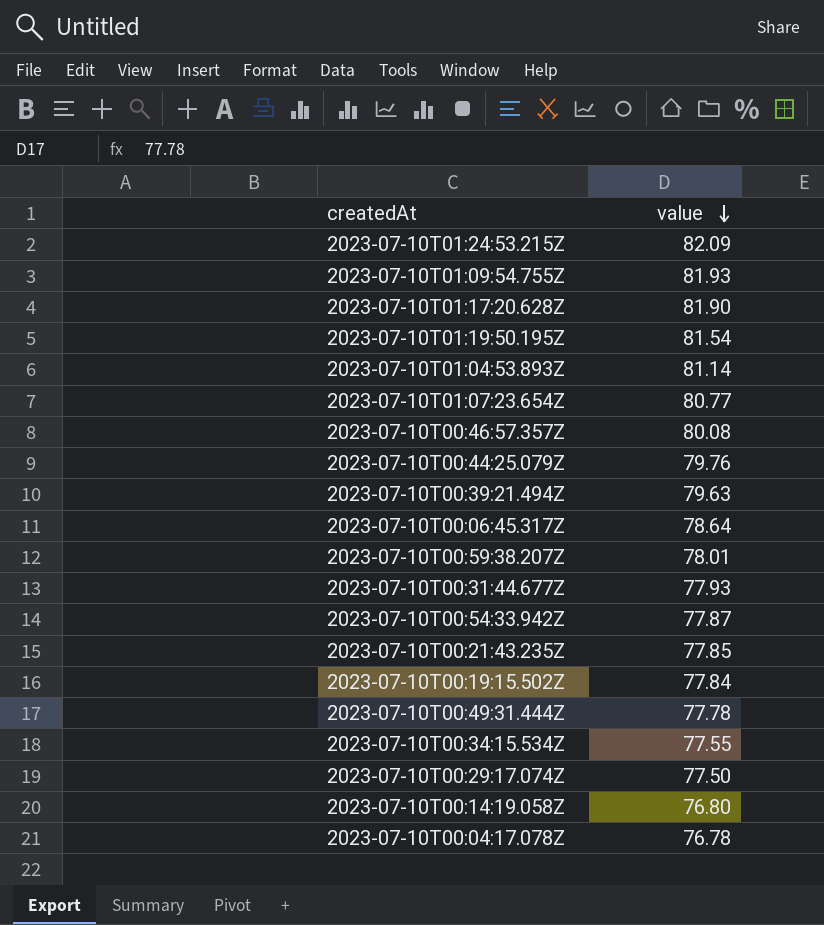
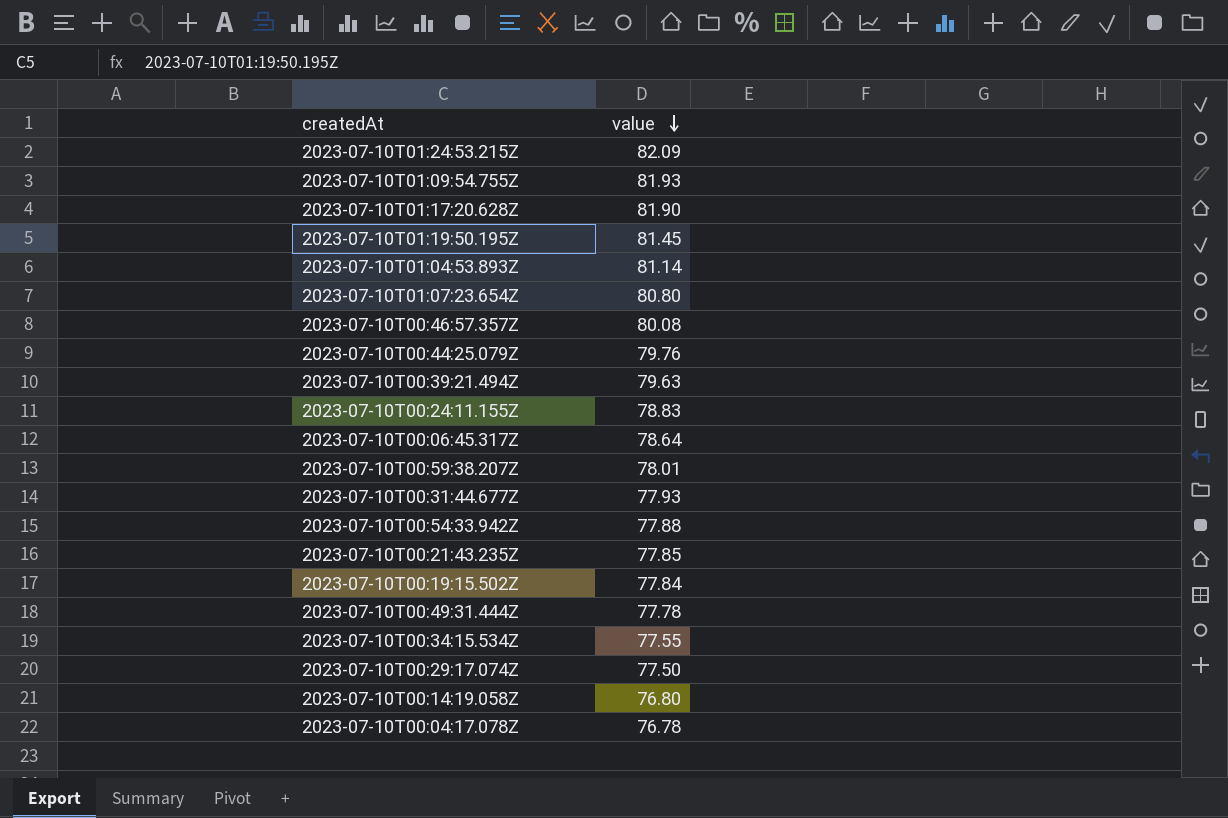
2023-07-10T01:19:50.195Z | value: 81.54 -> 81.45
2023-07-10T01:07:23.654Z | value: 80.77 -> 80.80
row 2023-07-10T00:24:11.155Z: none -> 78.83
2023-07-10T00:54:33.942Z | value: 77.87 -> 77.88

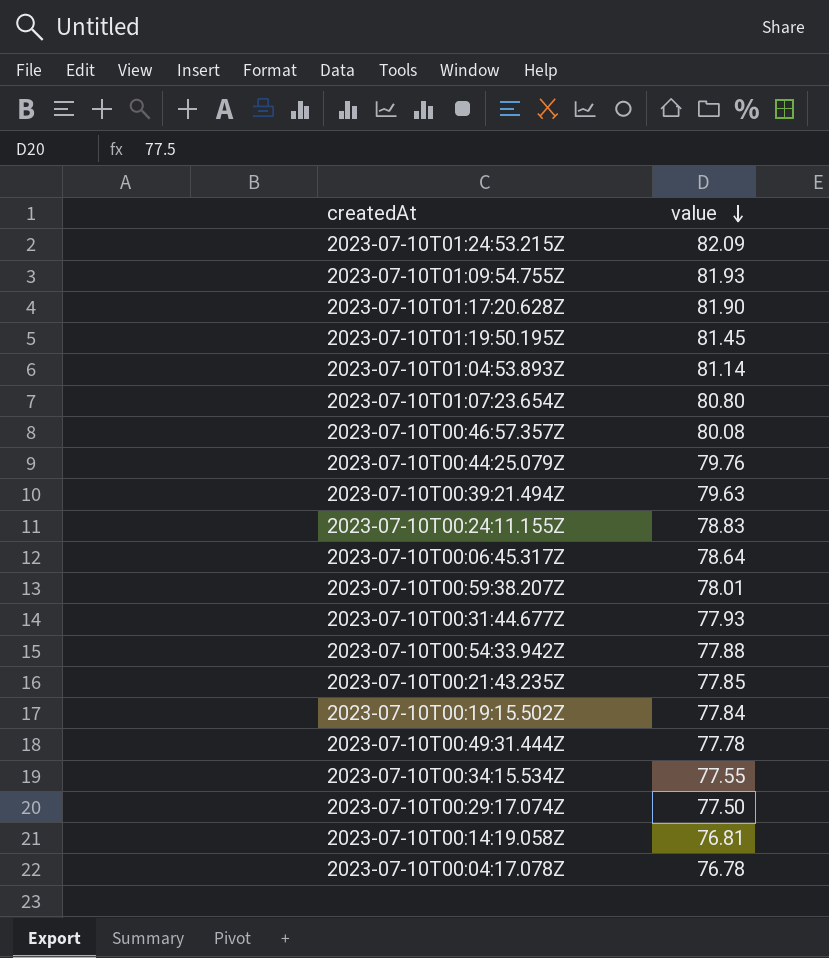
2023-07-10T00:14:19.058Z | value: 76.80 -> 76.81

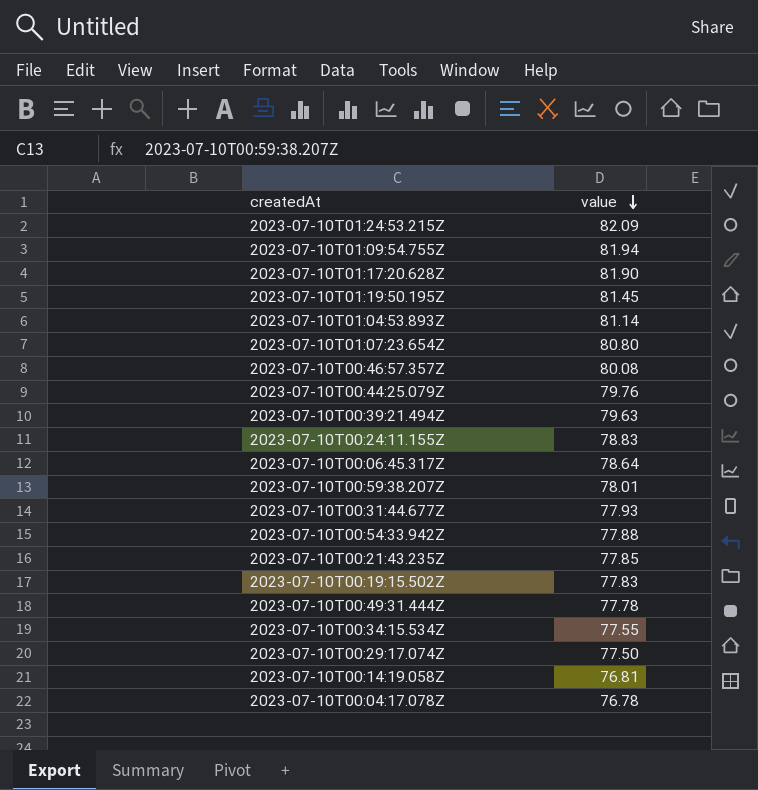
2023-07-10T01:09:54.755Z | value: 81.93 -> 81.94
2023-07-10T00:19:15.502Z | value: 77.84 -> 77.83

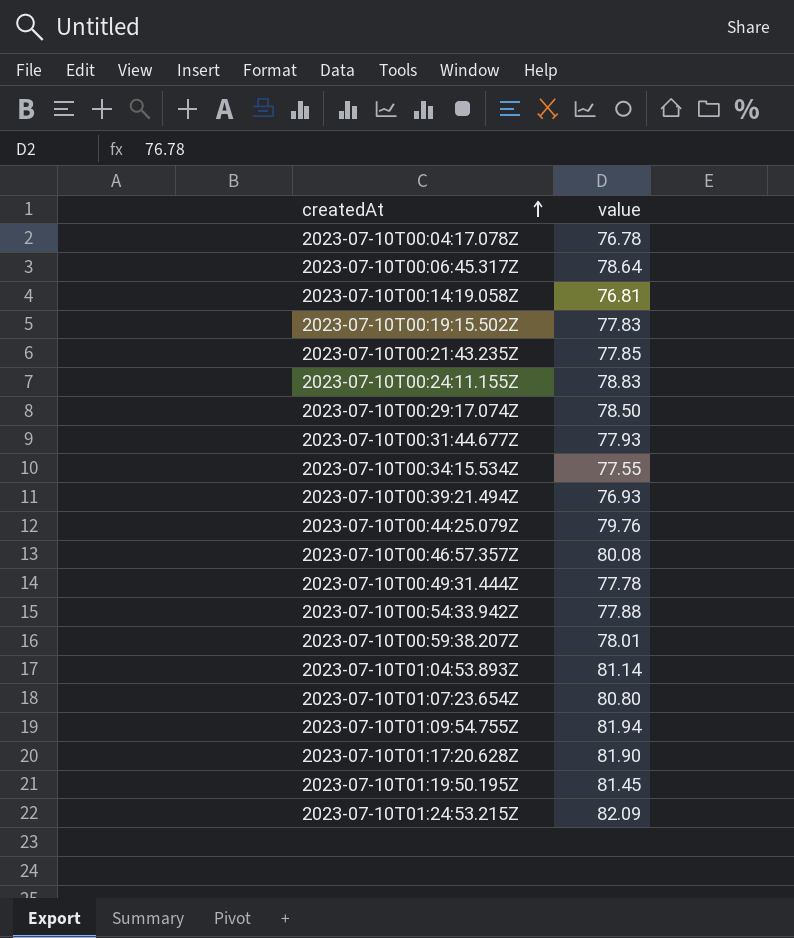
row order: value descending -> createdAt ascending
2023-07-10T00:29:17.074Z | value: 77.50 -> 78.50
2023-07-10T00:39:21.494Z | value: 79.63 -> 76.93

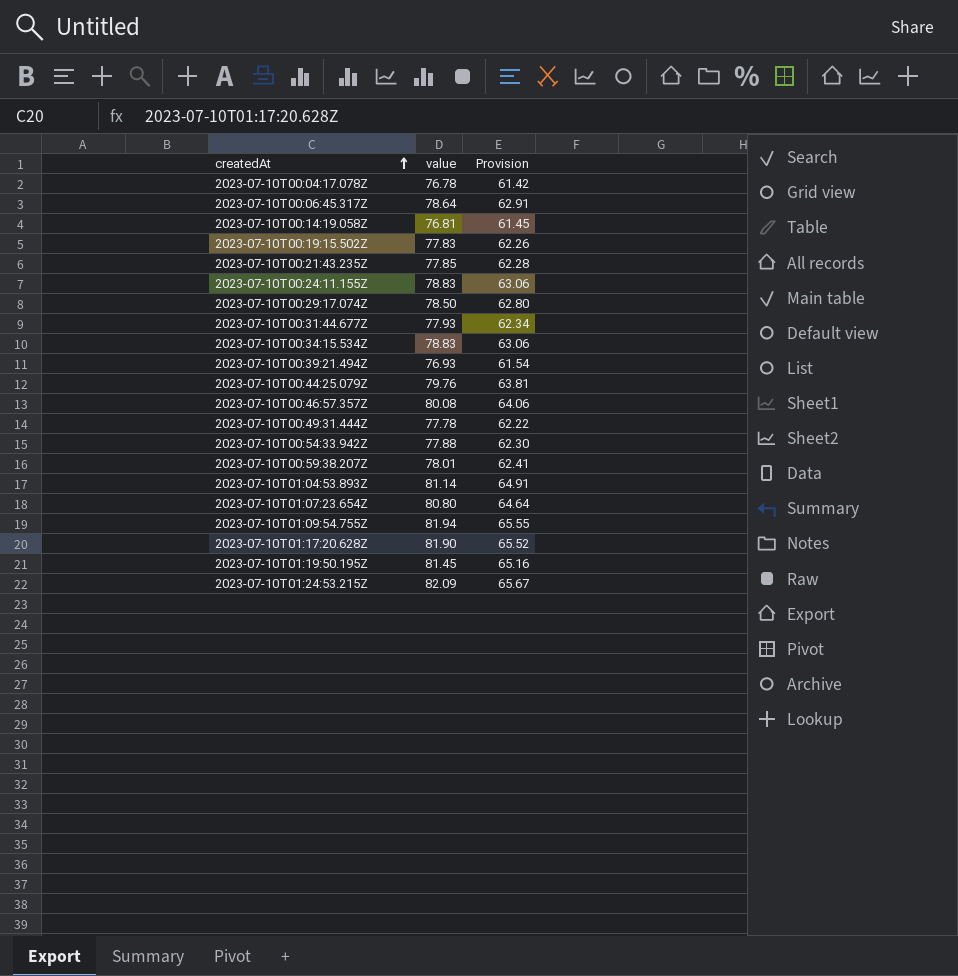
column Provision | formula: none -> [value] * 0.8
2023-07-10T00:34:15.534Z | value: 77.55 -> 78.83

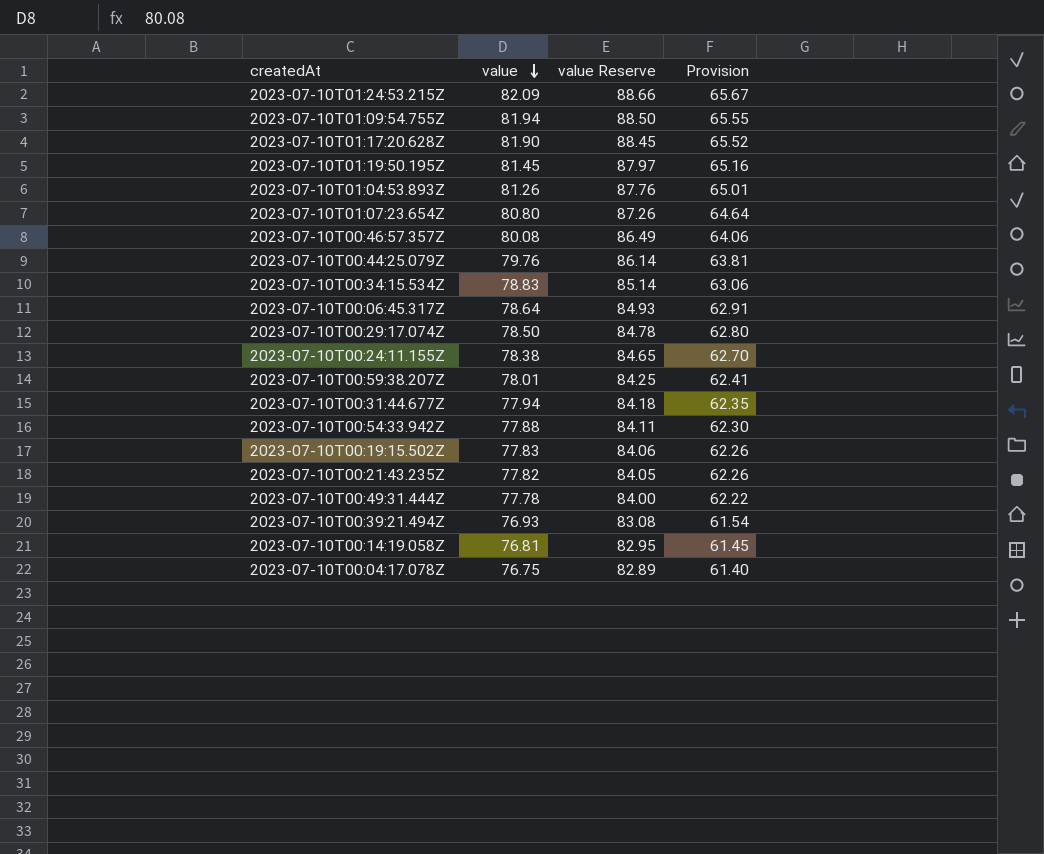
row order: createdAt ascending -> value descending
column value Reserve | formula: none -> [value] * 1.08
2023-07-10T01:04:53.893Z | value: 81.14 -> 81.26
2023-07-10T01:04:53.893Z | Provision: 64.91 -> 65.01
2023-07-10T00:24:11.155Z | value: 78.83 -> 78.38
2023-07-10T00:24:11.155Z | Provision: 63.06 -> 62.70
2023-07-10T00:31:44.677Z | value: 77.93 -> 77.94
2023-07-10T00:31:44.677Z | Provision: 62.34 -> 62.35
2023-07-10T00:21:43.235Z | value: 77.85 -> 77.82
2023-07-10T00:21:43.235Z | Provision: 62.28 -> 62.26
2023-07-10T00:04:17.078Z | value: 76.78 -> 76.75
2023-07-10T00:04:17.078Z | Provision: 61.42 -> 61.40

